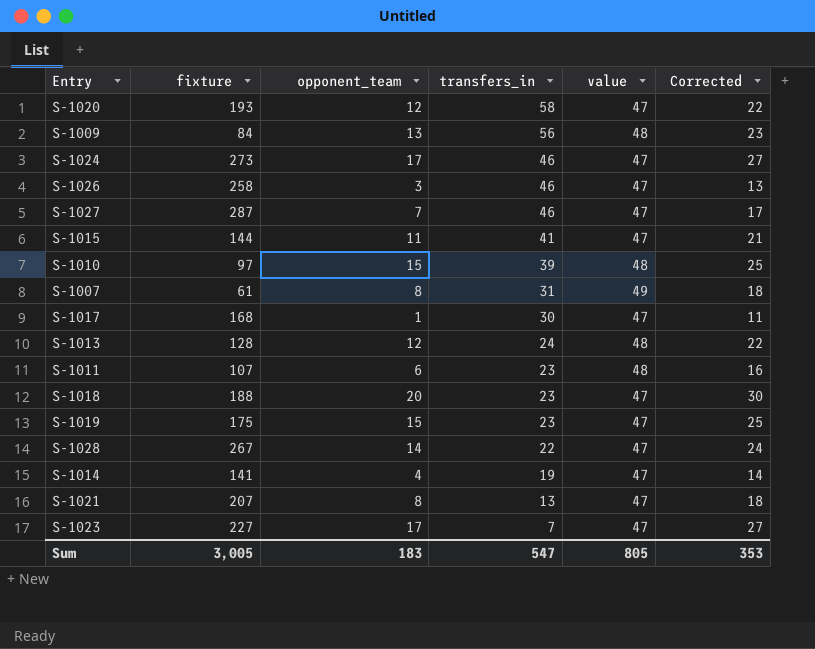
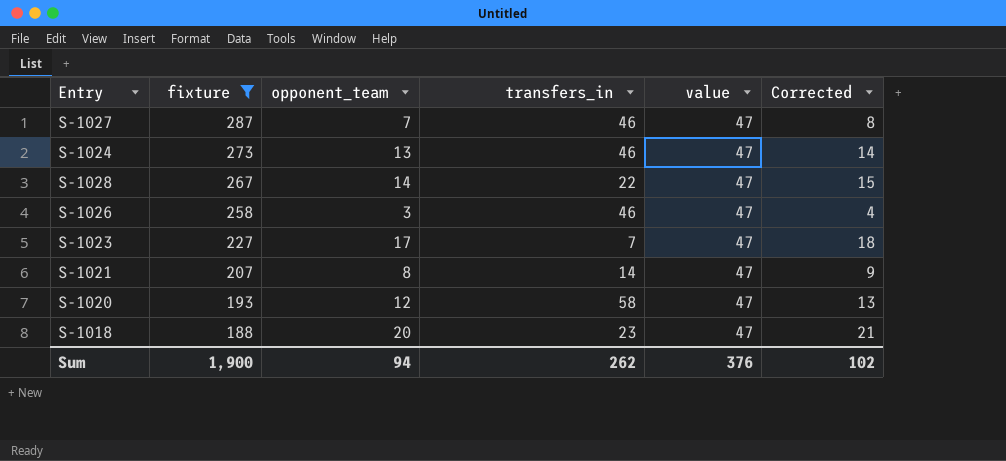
filter: none -> fixture >= 188
row order: transfers_in descending -> fixture descending
column Corrected | formula: [opponent_team] + 10 -> [opponent_team] + 1
S-1024 | opponent_team: 17 -> 13
S-1021 | transfers_in: 13 -> 14
Sum | fixture: 3,005 -> 1,900
Sum | opponent_team: 183 -> 94
Sum | transfers_in: 547 -> 262
Sum | value: 805 -> 376
Sum | Corrected: 353 -> 102

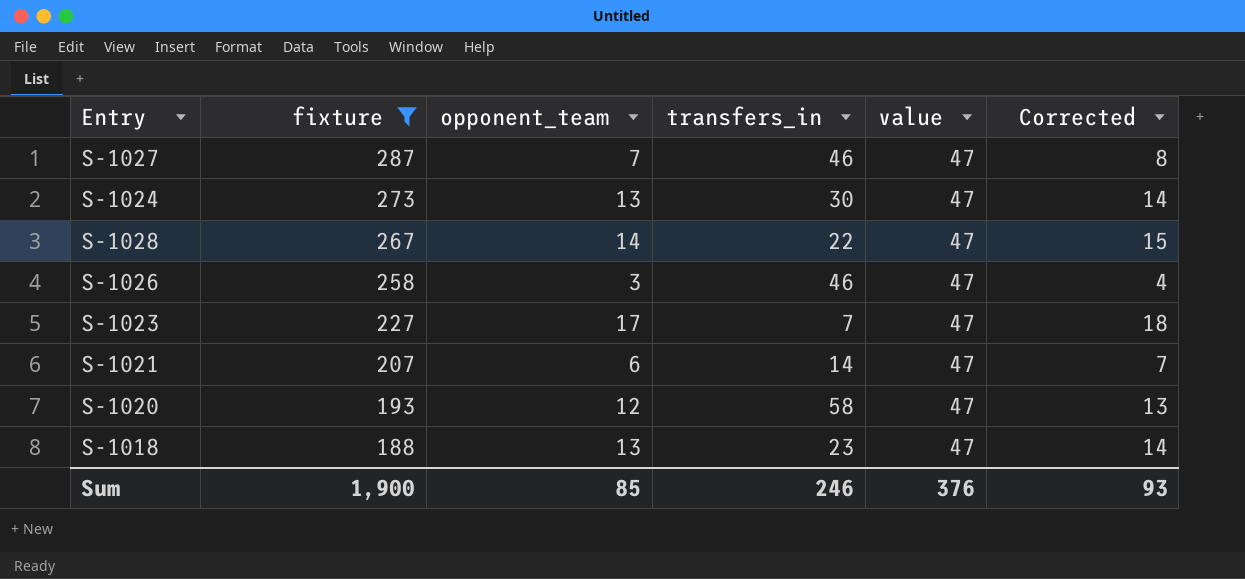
S-1024 | transfers_in: 46 -> 30
S-1021 | opponent_team: 8 -> 6
S-1021 | Corrected: 9 -> 7
S-1018 | opponent_team: 20 -> 13
S-1018 | Corrected: 21 -> 14
Sum | opponent_team: 94 -> 85
Sum | transfers_in: 262 -> 246
Sum | Corrected: 102 -> 93

